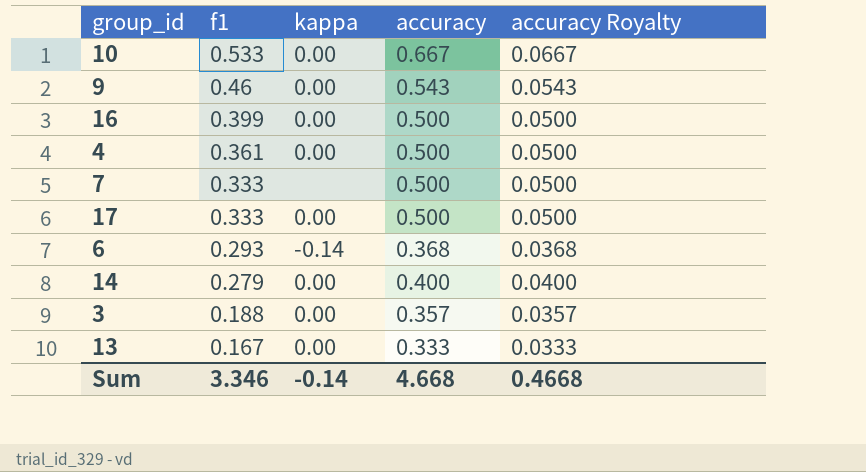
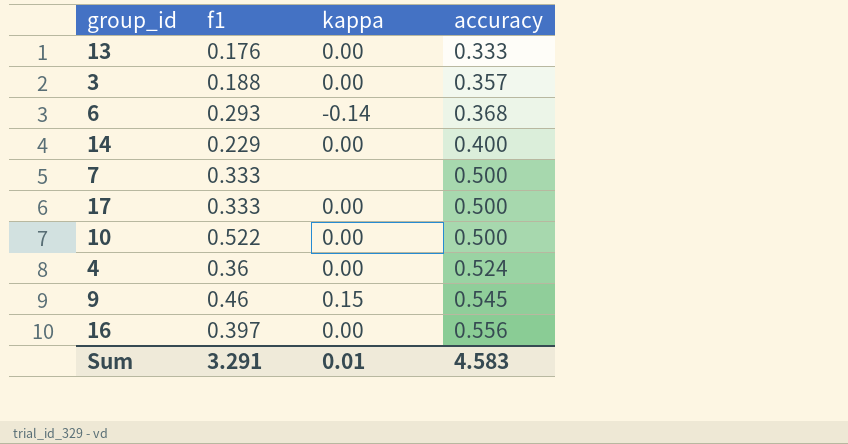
row order: f1 descending -> accuracy ascending
column accuracy Royalty | formula: [accuracy] * 0.1 -> none
13 | f1: 0.167 -> 0.176
14 | f1: 0.279 -> 0.229
10 | f1: 0.533 -> 0.522
10 | accuracy: 0.667 -> 0.500
4 | f1: 0.361 -> 0.36
4 | accuracy: 0.500 -> 0.524
9 | kappa: 0.00 -> 0.15
9 | accuracy: 0.543 -> 0.545
16 | f1: 0.399 -> 0.397
16 | accuracy: 0.500 -> 0.556
Sum | f1: 3.346 -> 3.291
Sum | kappa: -0.14 -> 0.01
Sum | accuracy: 4.668 -> 4.583

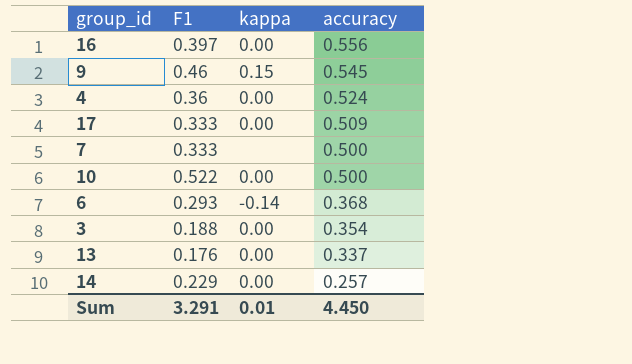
row order: accuracy ascending -> accuracy descending
column name: f1 -> F1
17 | accuracy: 0.500 -> 0.509
3 | accuracy: 0.357 -> 0.354
13 | accuracy: 0.333 -> 0.337
14 | accuracy: 0.400 -> 0.257
Sum | accuracy: 4.583 -> 4.450

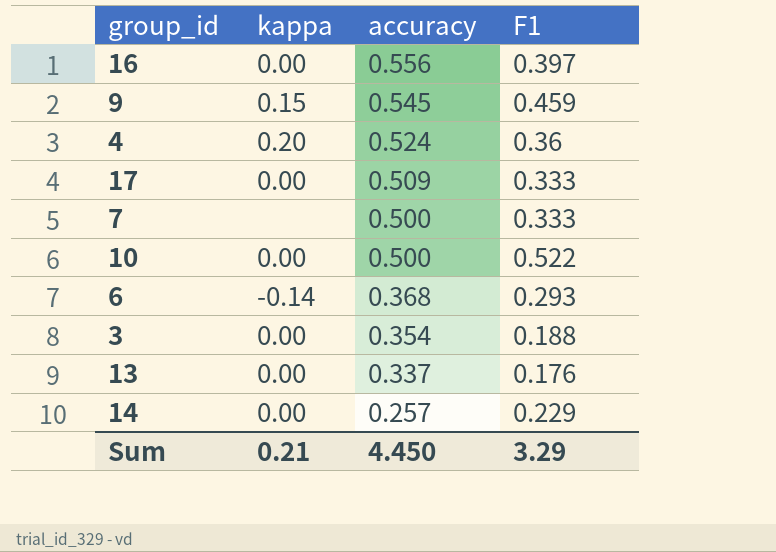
column F1 | position: 2 -> 4
9 | F1: 0.46 -> 0.459
4 | kappa: 0.00 -> 0.20
Sum | kappa: 0.01 -> 0.21
Sum | F1: 3.291 -> 3.29

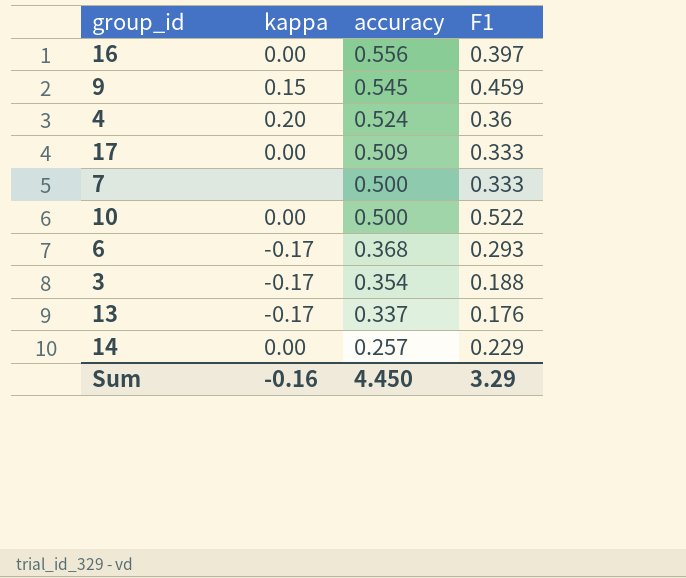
6 | kappa: -0.14 -> -0.17
3 | kappa: 0.00 -> -0.17
13 | kappa: 0.00 -> -0.17
Sum | kappa: 0.21 -> -0.16

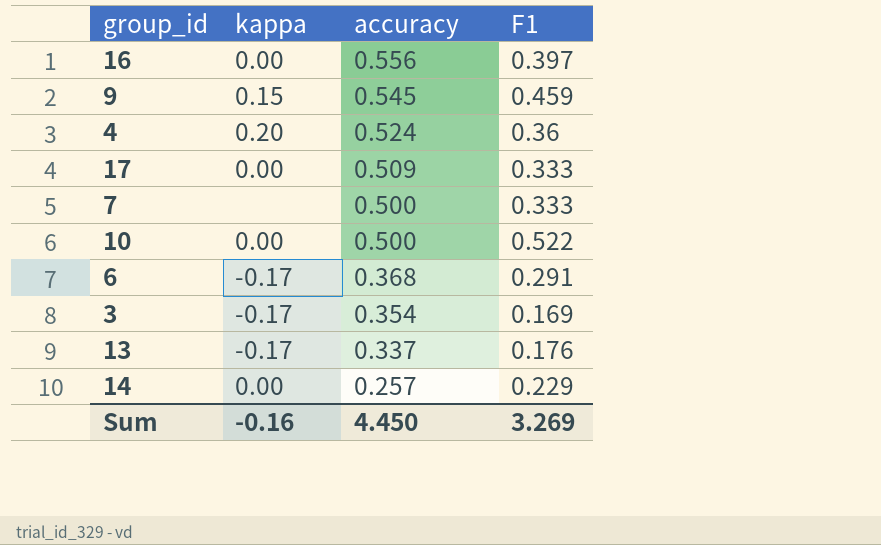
6 | F1: 0.293 -> 0.291
3 | F1: 0.188 -> 0.169
Sum | F1: 3.29 -> 3.269

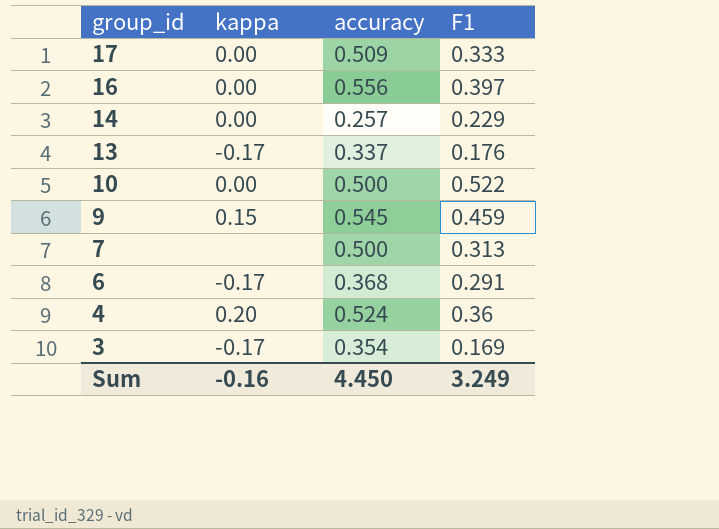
row order: accuracy descending -> group_id descending
7 | F1: 0.333 -> 0.313
Sum | F1: 3.269 -> 3.249

